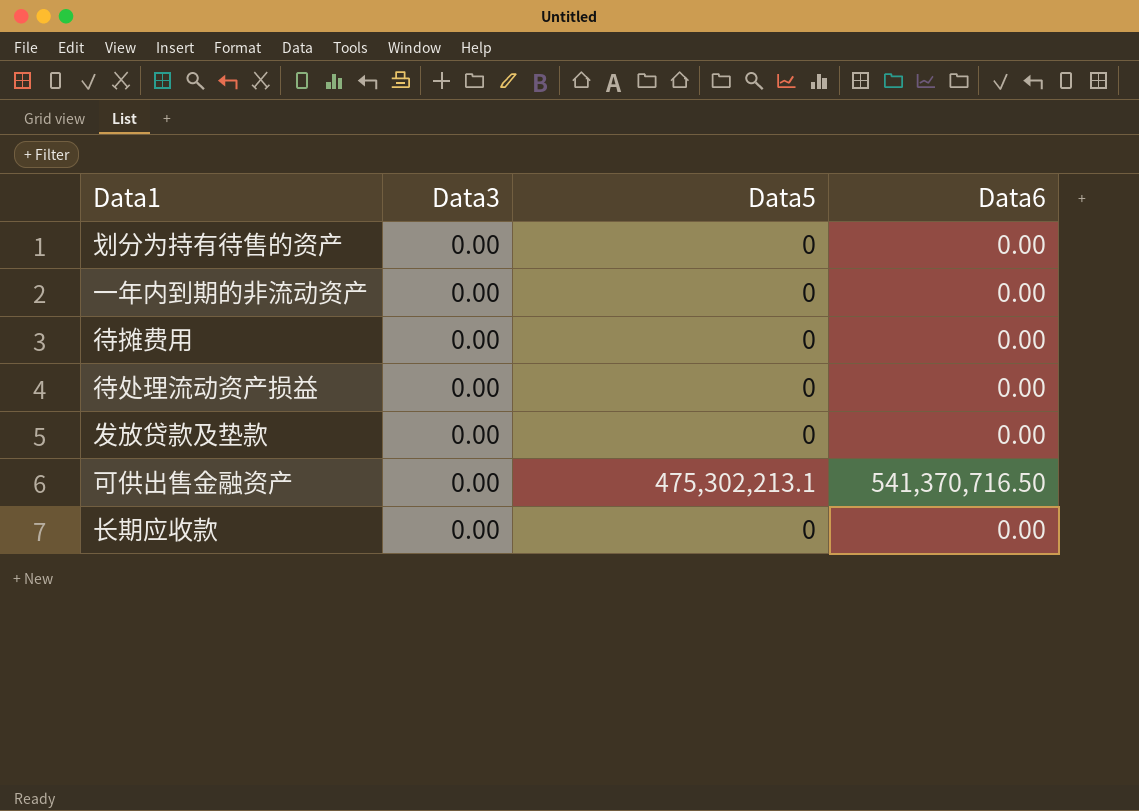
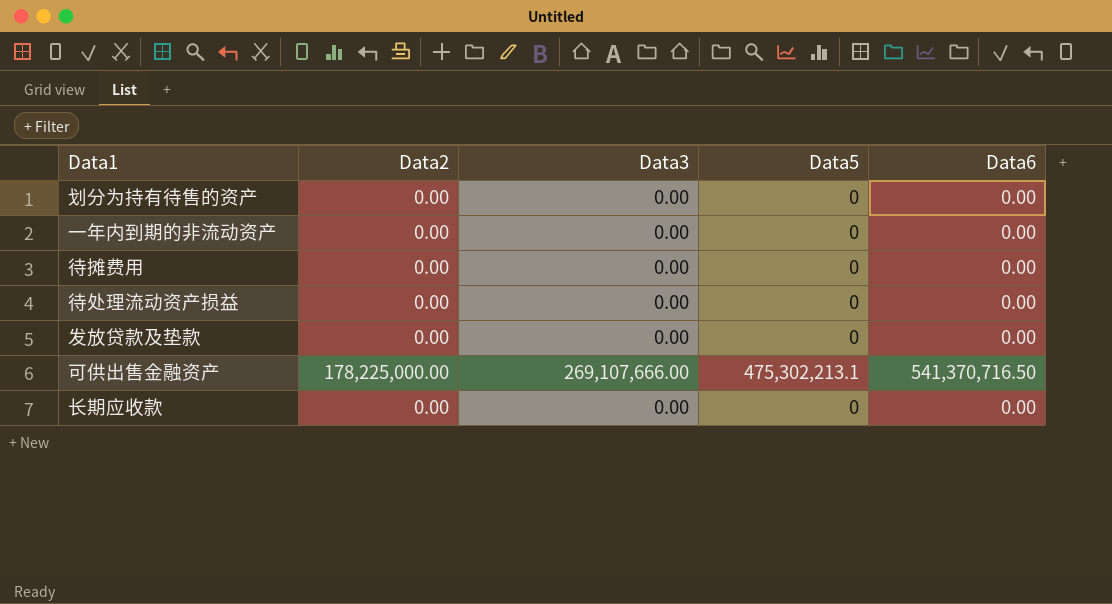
column Data2 | position: none -> 2
可供出售金融资产 | Data3: 0.00 -> 269,107,666.00

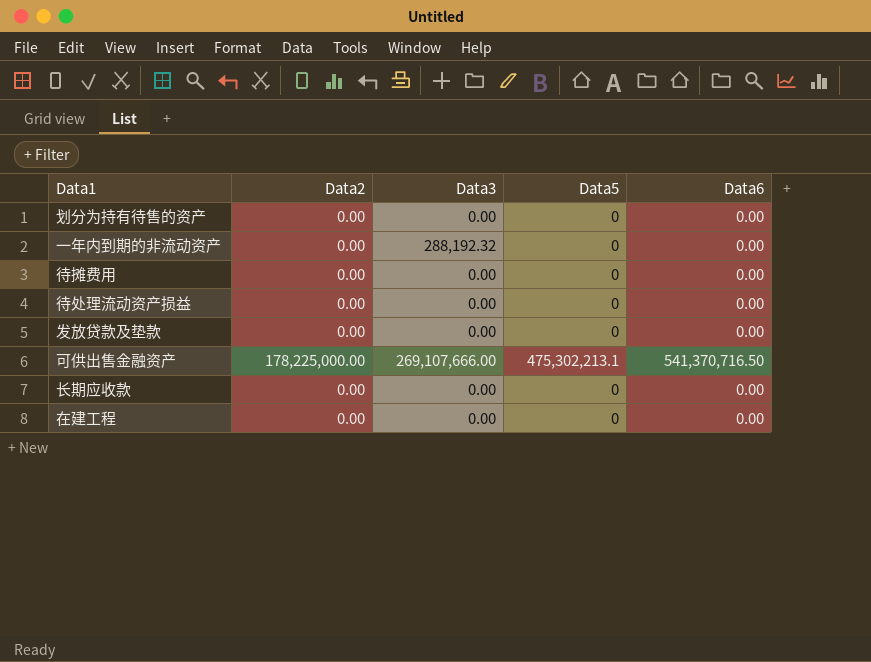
一年内到期的非流动资产 | Data3: 0.00 -> 288,192.32
row 在建工程: none -> 0.00 | 0.00 | 0 | 0.00

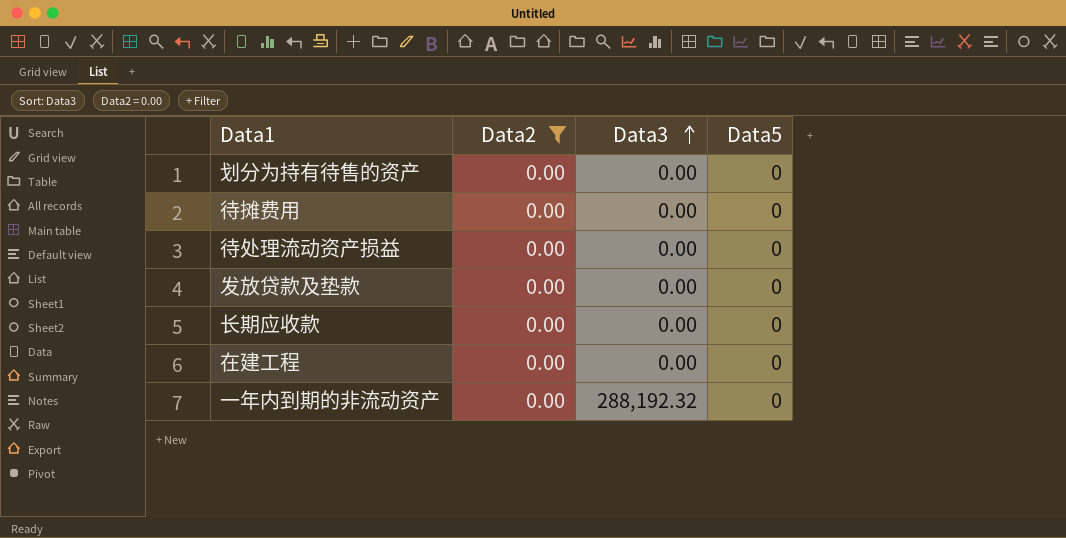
filter: none -> Data2 = 0.00
row order: none -> Data3 ascending
column Data6 | position: 5 -> none

